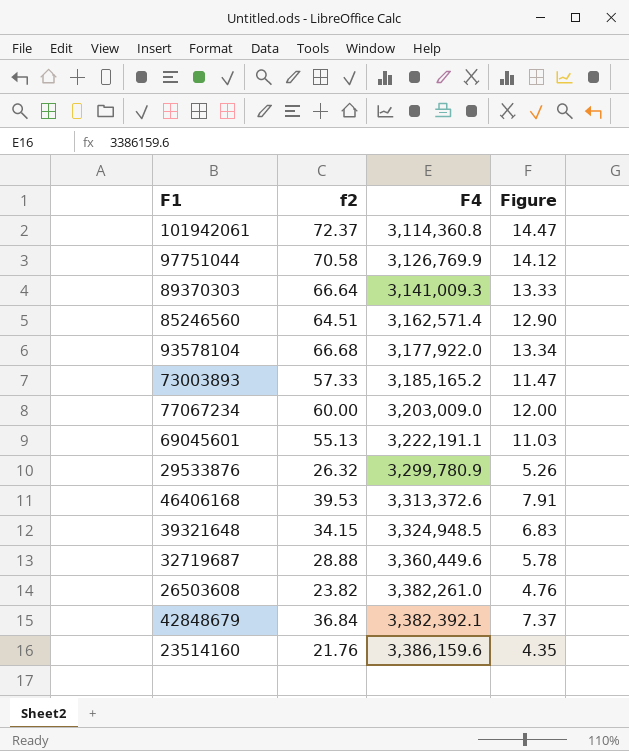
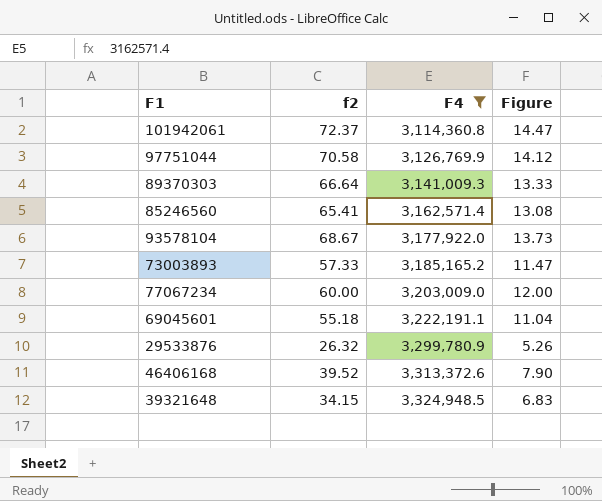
filter: none -> F4 <= 3,324,948.5
85246560 | f2: 64.51 -> 65.41
85246560 | Figure: 12.90 -> 13.08
93578104 | f2: 66.68 -> 68.67
93578104 | Figure: 13.34 -> 13.73
69045601 | f2: 55.13 -> 55.18
69045601 | Figure: 11.03 -> 11.04
46406168 | f2: 39.53 -> 39.52
46406168 | Figure: 7.91 -> 7.90

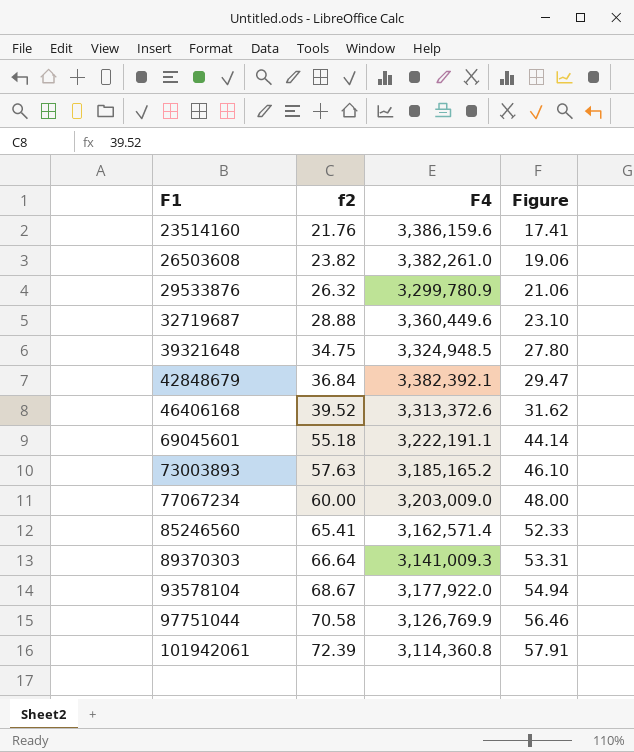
filter: F4 <= 3,324,948.5 -> none
row order: F4 ascending -> F1 ascending
column Figure | formula: [f2] * 0.2 -> [f2] * 0.8
39321648 | f2: 34.15 -> 34.75
73003893 | f2: 57.33 -> 57.63
101942061 | f2: 72.37 -> 72.39

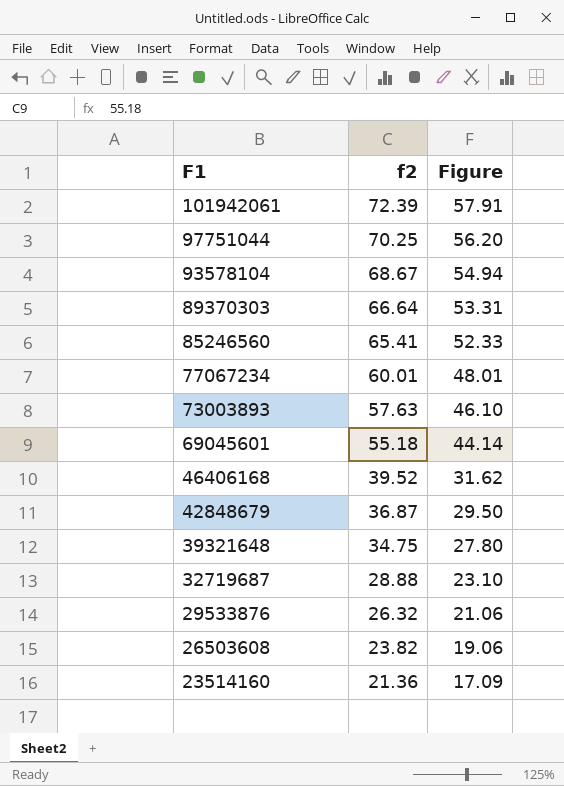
row order: F1 ascending -> F1 descending
column F4 | position: 3 -> none
97751044 | f2: 70.58 -> 70.25
97751044 | Figure: 56.46 -> 56.20
77067234 | f2: 60.00 -> 60.01
77067234 | Figure: 48.00 -> 48.01
42848679 | f2: 36.84 -> 36.87
42848679 | Figure: 29.47 -> 29.50
23514160 | f2: 21.76 -> 21.36
23514160 | Figure: 17.41 -> 17.09

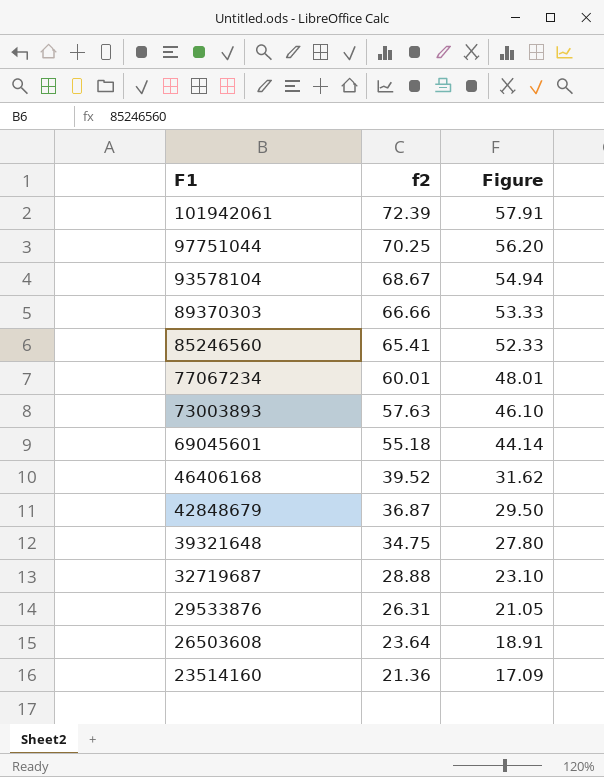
89370303 | f2: 66.64 -> 66.66
89370303 | Figure: 53.31 -> 53.33
29533876 | f2: 26.32 -> 26.31
29533876 | Figure: 21.06 -> 21.05
26503608 | f2: 23.82 -> 23.64
26503608 | Figure: 19.06 -> 18.91

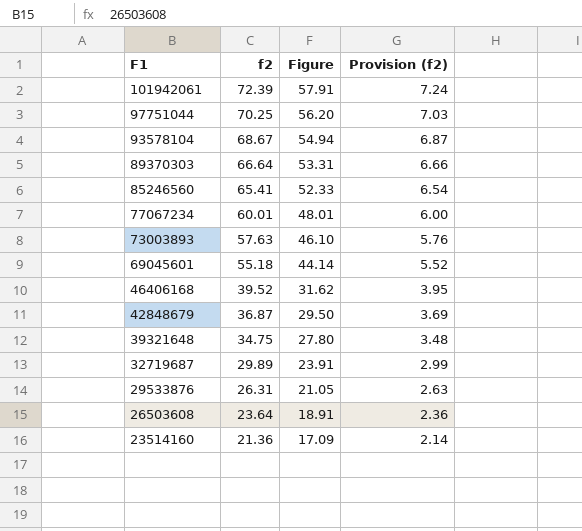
column Provision (f2) | formula: none -> [f2] * 0.1
89370303 | f2: 66.66 -> 66.64
89370303 | Figure: 53.33 -> 53.31
32719687 | f2: 28.88 -> 29.89
32719687 | Figure: 23.10 -> 23.91

